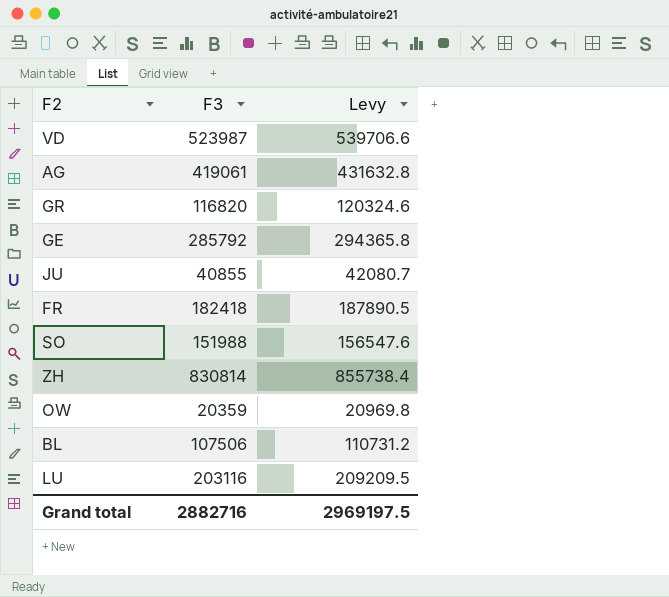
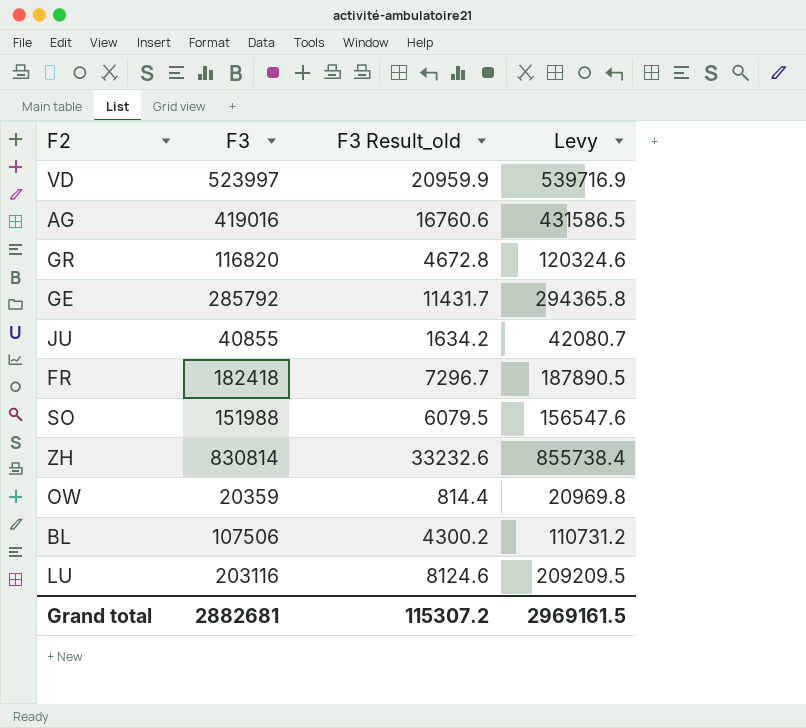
column F3 Result_old | formula: none -> [F3] * 0.04
VD | F3: 523987 -> 523997
VD | Levy: 539706.6 -> 539716.9
AG | F3: 419061 -> 419016
AG | Levy: 431632.8 -> 431586.5
Grand total | F3: 2882716 -> 2882681
Grand total | Levy: 2969197.5 -> 2969161.5

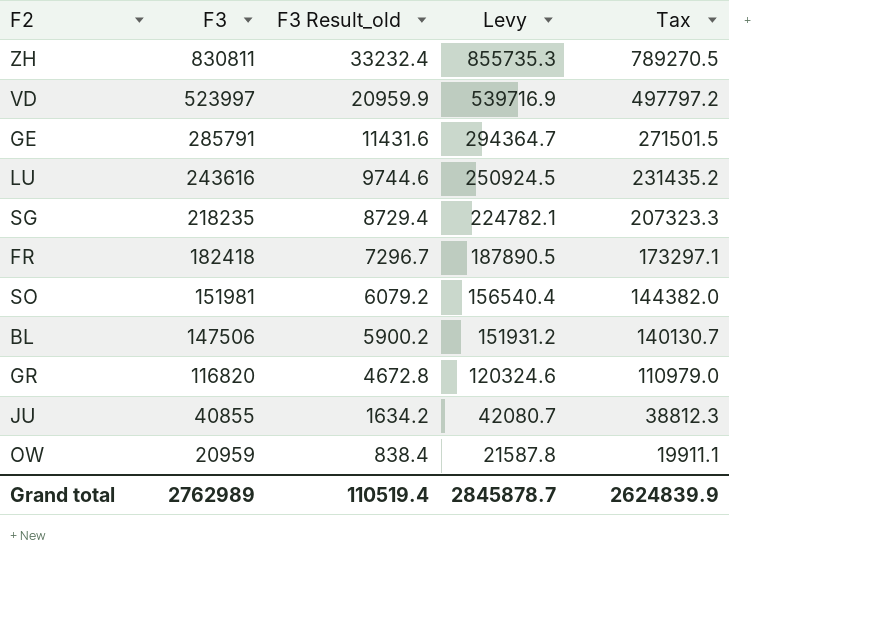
row order: none -> F3 descending
column Tax | formula: none -> [F3] * 0.95
row AG: 419016 | 16760.6 | 431586.5 -> none
ZH | F3: 830814 -> 830811
ZH | F3 Result_old: 33232.6 -> 33232.4
ZH | Levy: 855738.4 -> 855735.3
GE | F3: 285792 -> 285791
GE | F3 Result_old: 11431.7 -> 11431.6
GE | Levy: 294365.8 -> 294364.7
LU | F3: 203116 -> 243616
LU | F3 Result_old: 8124.6 -> 9744.6
LU | Levy: 209209.5 -> 250924.5
row SG: none -> 218235 | 8729.4 | 224782.1 | 207323.3
SO | F3: 151988 -> 151981
SO | F3 Result_old: 6079.5 -> 6079.2
SO | Levy: 156547.6 -> 156540.4
BL | F3: 107506 -> 147506
BL | F3 Result_old: 4300.2 -> 5900.2
BL | Levy: 110731.2 -> 151931.2
OW | F3: 20359 -> 20959
OW | F3 Result_old: 814.4 -> 838.4
OW | Levy: 20969.8 -> 21587.8
Grand total | F3: 2882681 -> 2762989
Grand total | F3 Result_old: 115307.2 -> 110519.4
Grand total | Levy: 2969161.5 -> 2845878.7

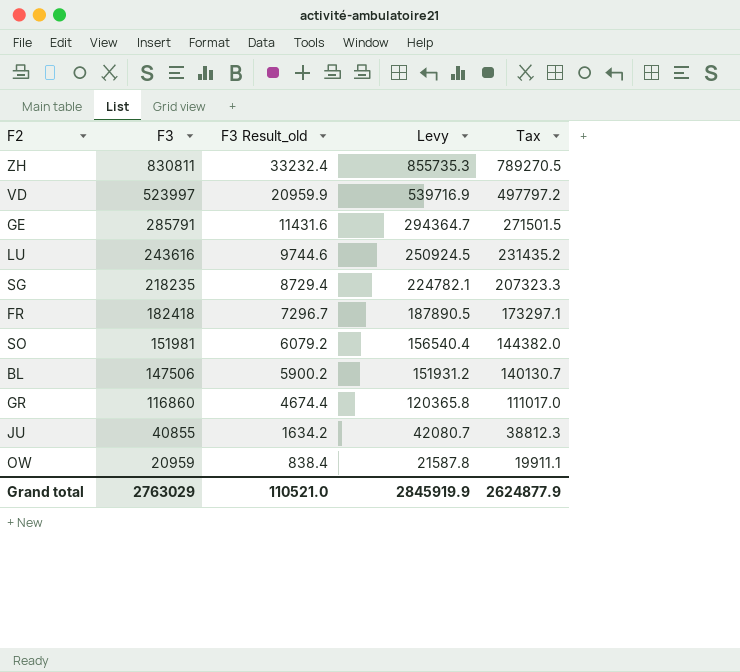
GR | F3: 116820 -> 116860
GR | F3 Result_old: 4672.8 -> 4674.4
GR | Levy: 120324.6 -> 120365.8
GR | Tax: 110979.0 -> 111017.0
Grand total | F3: 2762989 -> 2763029
Grand total | F3 Result_old: 110519.4 -> 110521.0
Grand total | Levy: 2845878.7 -> 2845919.9
Grand total | Tax: 2624839.9 -> 2624877.9

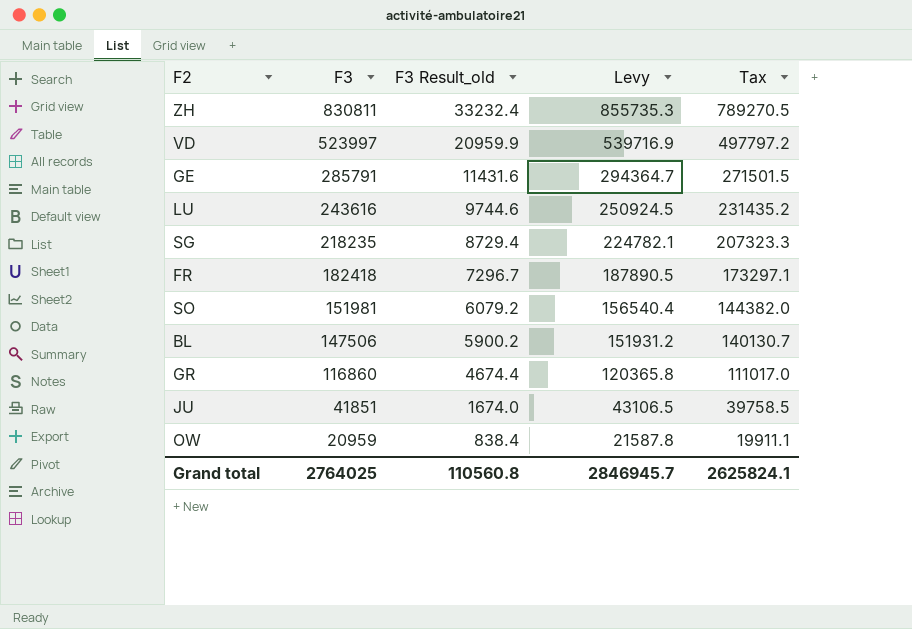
JU | F3: 40855 -> 41851
JU | F3 Result_old: 1634.2 -> 1674.0
JU | Levy: 42080.7 -> 43106.5
JU | Tax: 38812.3 -> 39758.5
Grand total | F3: 2763029 -> 2764025
Grand total | F3 Result_old: 110521.0 -> 110560.8
Grand total | Levy: 2845919.9 -> 2846945.7
Grand total | Tax: 2624877.9 -> 2625824.1

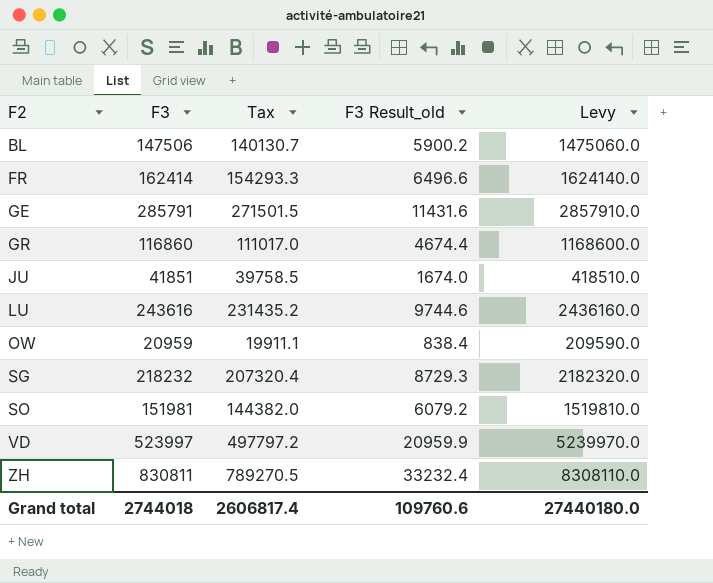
row order: F3 descending -> F2 ascending
column Tax | position: 5 -> 3
column Levy | formula: [F3] * 1.03 -> [F3] * 10
FR | F3: 182418 -> 162414
FR | Tax: 173297.1 -> 154293.3
FR | F3 Result_old: 7296.7 -> 6496.6
SG | F3: 218235 -> 218232
SG | Tax: 207323.3 -> 207320.4
SG | F3 Result_old: 8729.4 -> 8729.3
Grand total | F3: 2764025 -> 2744018
Grand total | Tax: 2625824.1 -> 2606817.4
Grand total | F3 Result_old: 110560.8 -> 109760.6
Grand total | Levy: 2846945.7 -> 27440180.0

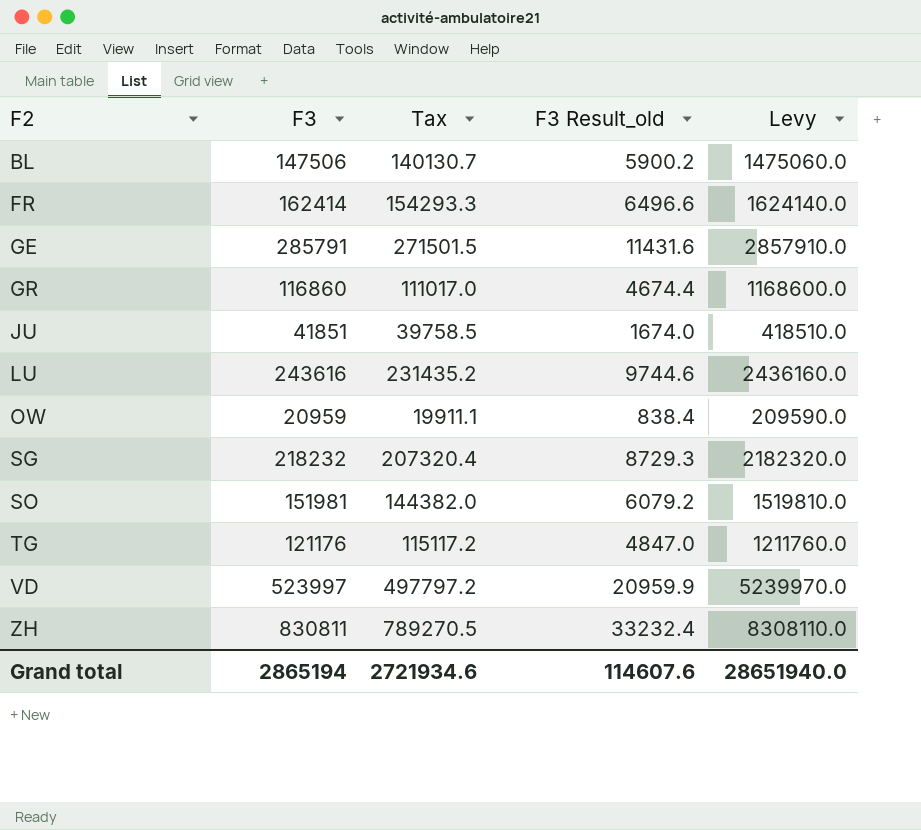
row TG: none -> 121176 | 115117.2 | 4847.0 | 1211760.0
Grand total | F3: 2744018 -> 2865194
Grand total | Tax: 2606817.4 -> 2721934.6
Grand total | F3 Result_old: 109760.6 -> 114607.6
Grand total | Levy: 27440180.0 -> 28651940.0

